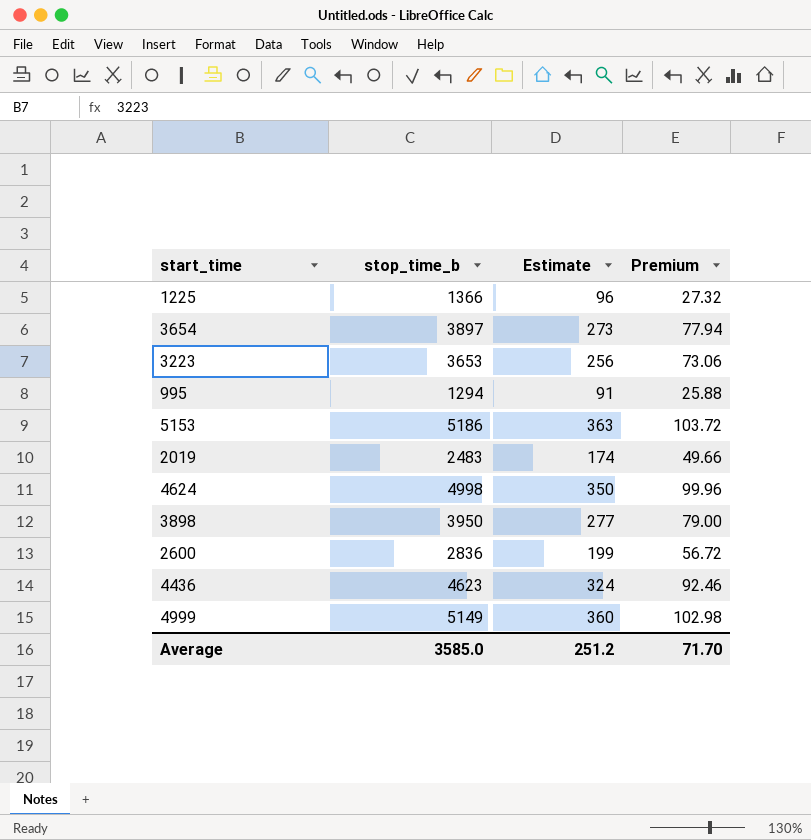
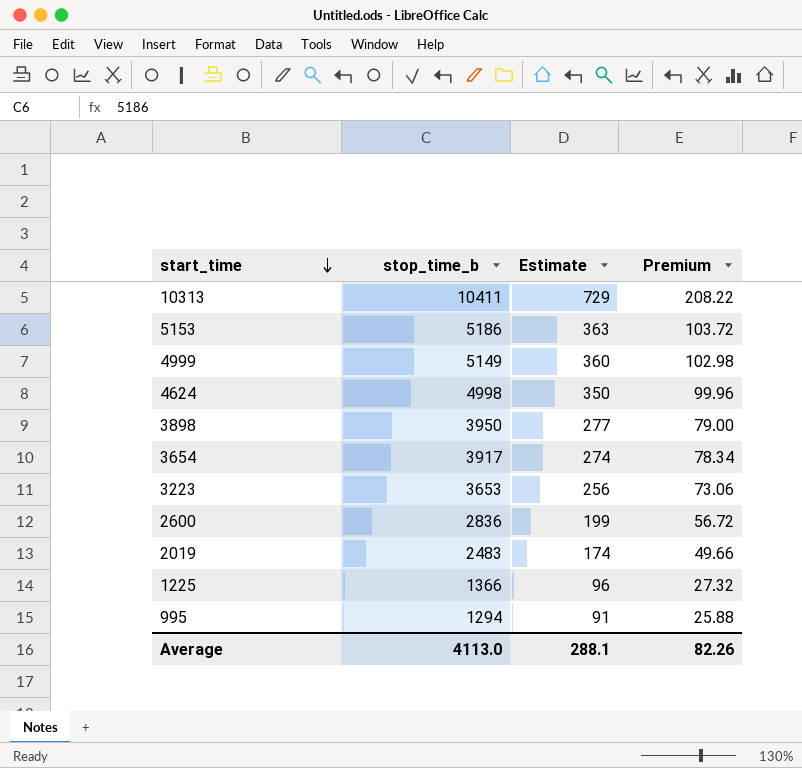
row order: none -> start_time descending
row 4436: 4623 | 324 | 92.46 -> none
row 10313: none -> 10411 | 729 | 208.22
3654 | stop_time_b: 3897 -> 3917
3654 | Estimate: 273 -> 274
3654 | Premium: 77.94 -> 78.34
Average | stop_time_b: 3585.0 -> 4113.0
Average | Estimate: 251.2 -> 288.1
Average | Premium: 71.70 -> 82.26

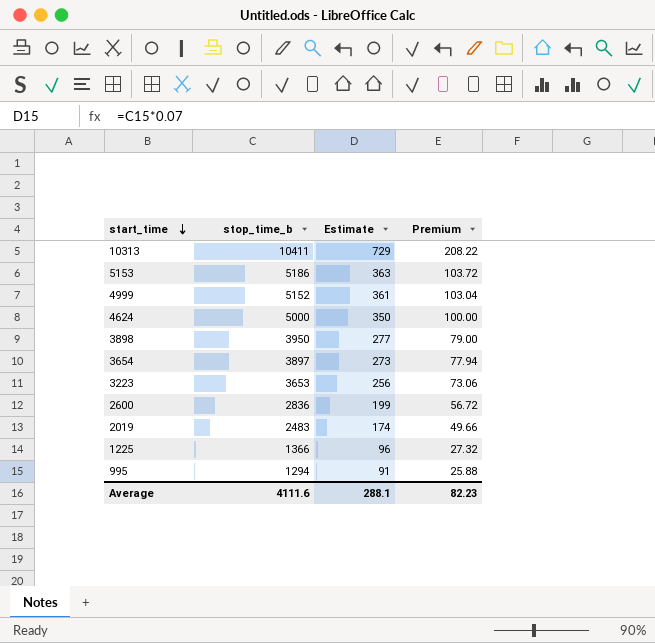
4999 | stop_time_b: 5149 -> 5152
4999 | Estimate: 360 -> 361
4999 | Premium: 102.98 -> 103.04
4624 | stop_time_b: 4998 -> 5000
4624 | Premium: 99.96 -> 100.00
3654 | stop_time_b: 3917 -> 3897
3654 | Estimate: 274 -> 273
3654 | Premium: 78.34 -> 77.94
Average | stop_time_b: 4113.0 -> 4111.6
Average | Premium: 82.26 -> 82.23

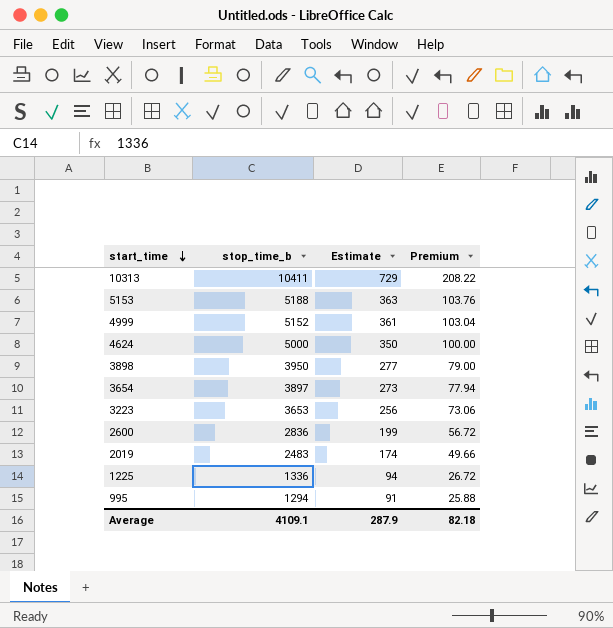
5153 | stop_time_b: 5186 -> 5188
5153 | Premium: 103.72 -> 103.76
1225 | stop_time_b: 1366 -> 1336
1225 | Estimate: 96 -> 94
1225 | Premium: 27.32 -> 26.72
Average | stop_time_b: 4111.6 -> 4109.1
Average | Estimate: 288.1 -> 287.9
Average | Premium: 82.23 -> 82.18

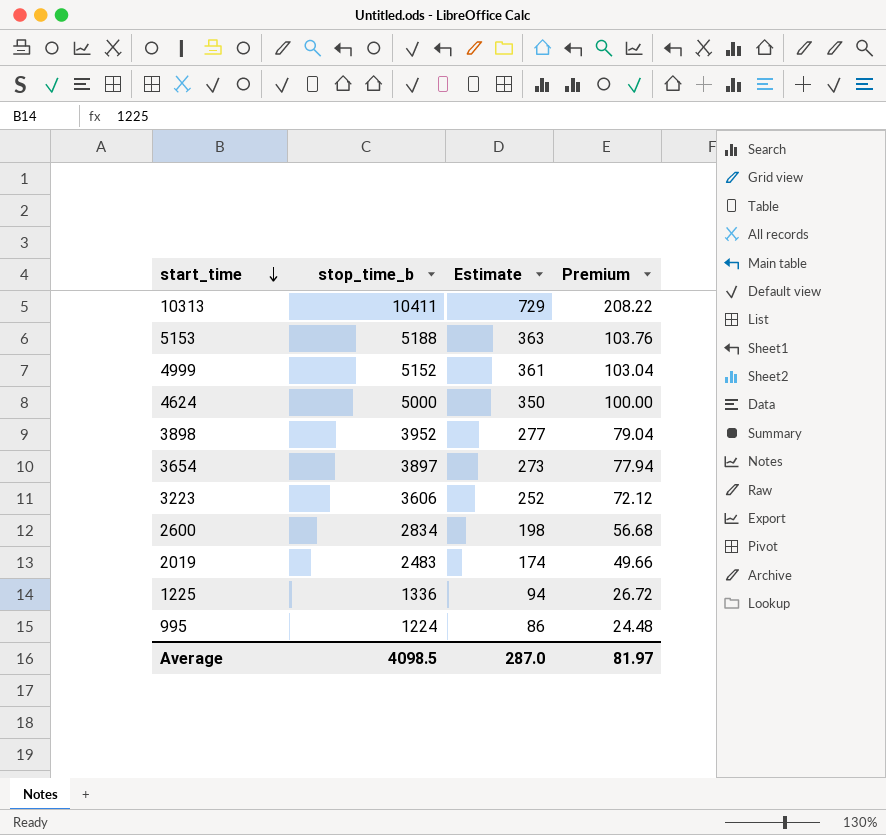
3898 | stop_time_b: 3950 -> 3952
3898 | Premium: 79.00 -> 79.04
3223 | stop_time_b: 3653 -> 3606
3223 | Estimate: 256 -> 252
3223 | Premium: 73.06 -> 72.12
2600 | stop_time_b: 2836 -> 2834
2600 | Estimate: 199 -> 198
2600 | Premium: 56.72 -> 56.68
995 | stop_time_b: 1294 -> 1224
995 | Estimate: 91 -> 86
995 | Premium: 25.88 -> 24.48
Average | stop_time_b: 4109.1 -> 4098.5
Average | Estimate: 287.9 -> 287.0
Average | Premium: 82.18 -> 81.97

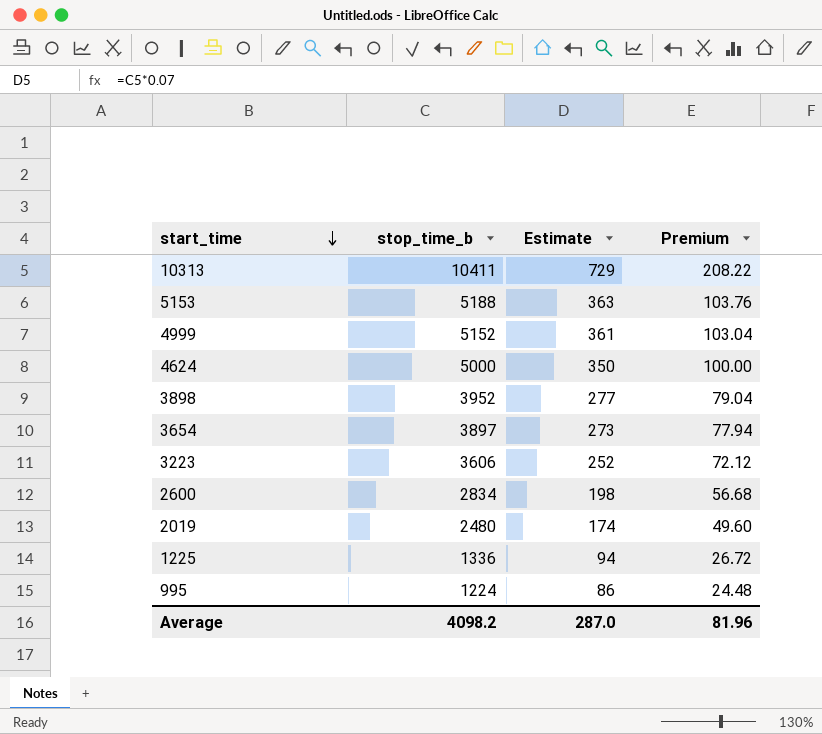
2019 | stop_time_b: 2483 -> 2480
2019 | Premium: 49.66 -> 49.60
Average | stop_time_b: 4098.5 -> 4098.2
Average | Premium: 81.97 -> 81.96

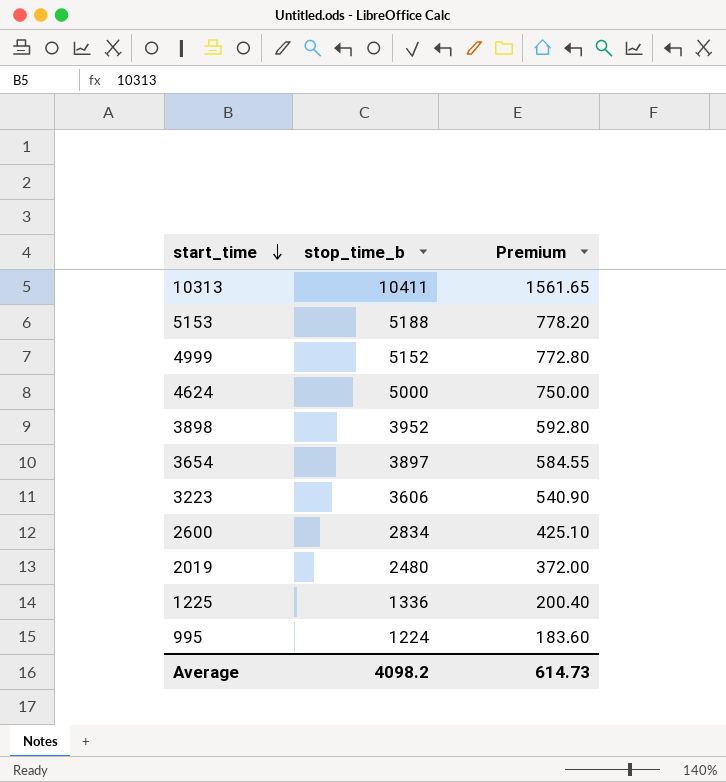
column Estimate | formula: [stop_time_b] * 0.07 -> none
column Premium | formula: [stop_time_b] * 0.02 -> [stop_time_b] * 0.15
Average | Premium: 81.96 -> 614.73

